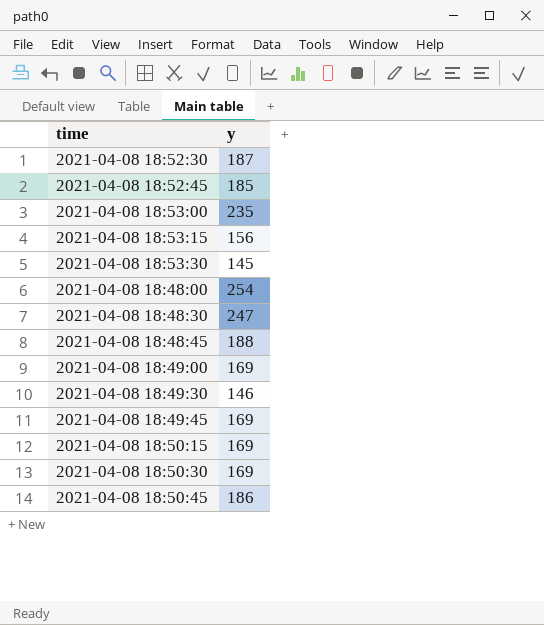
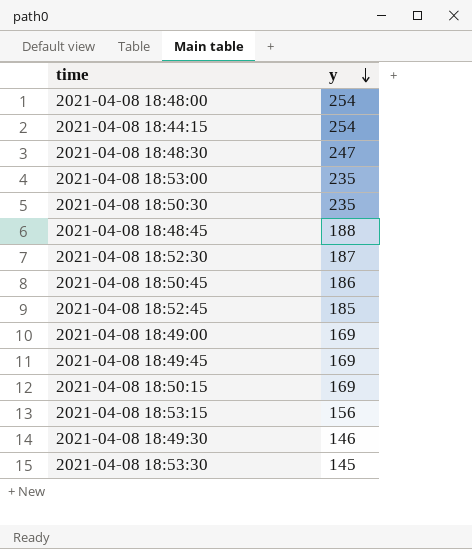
row order: none -> y descending
row 2021-04-08 18:44:15: none -> 254
2021-04-08 18:50:30 | y: 169 -> 235

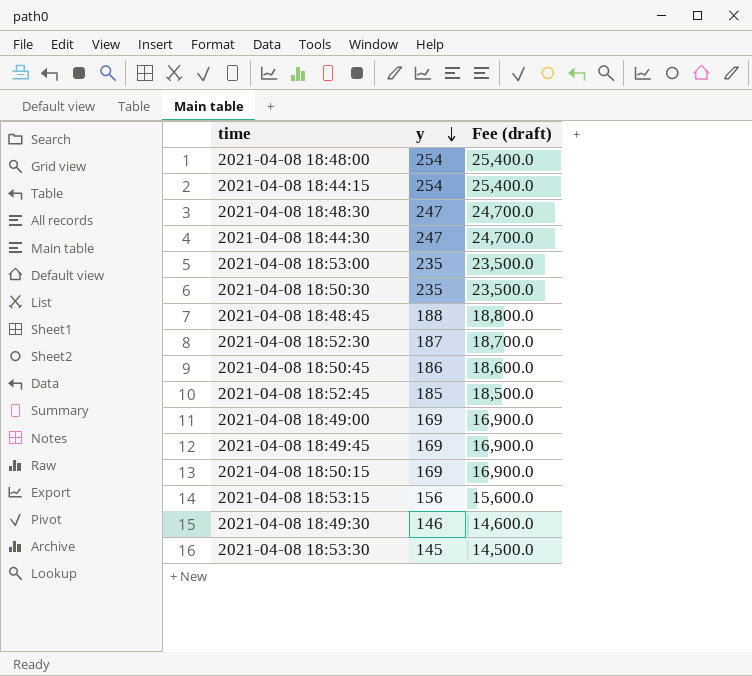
column Fee (draft) | formula: none -> [y] * 100
row 2021-04-08 18:44:30: none -> 247 | 24,700.0

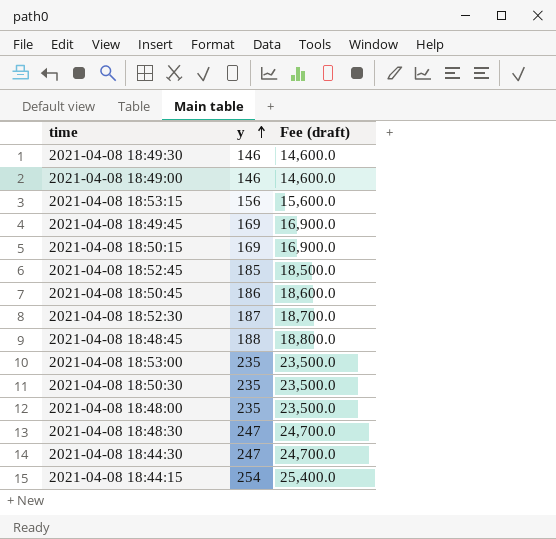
row order: y descending -> y ascending
row 2021-04-08 18:53:30: 145 | 14,500.0 -> none
2021-04-08 18:49:00 | y: 169 -> 146
2021-04-08 18:49:00 | Fee (draft): 16,900.0 -> 14,600.0
2021-04-08 18:48:00 | y: 254 -> 235
2021-04-08 18:48:00 | Fee (draft): 25,400.0 -> 23,500.0

